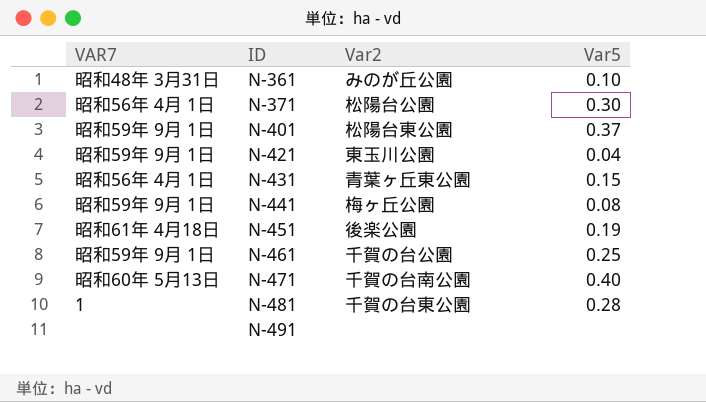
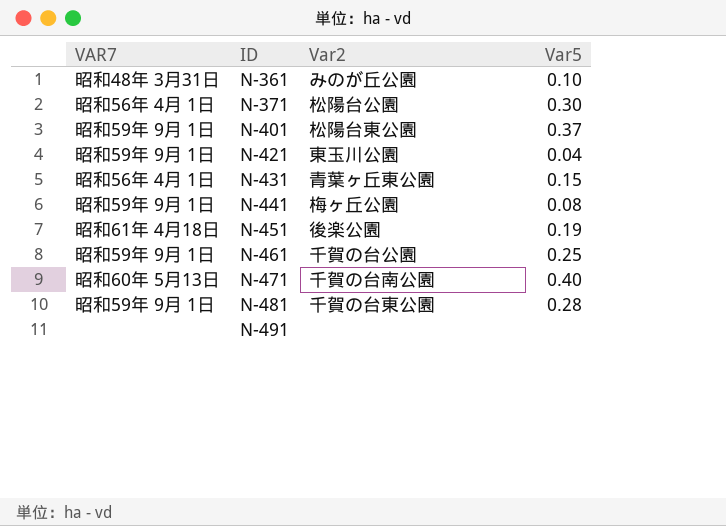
N-481 | VAR7: 1 -> 昭和59年 9月 1日

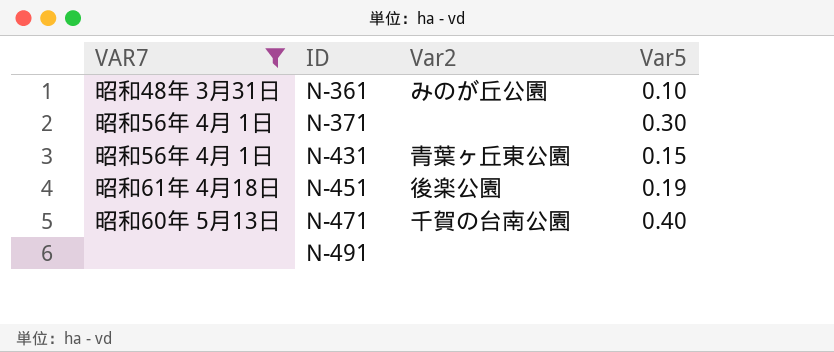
filter: none -> VAR7 != 昭和59年 9月 1日
N-371 | Var2: 松陽台公園 -> none

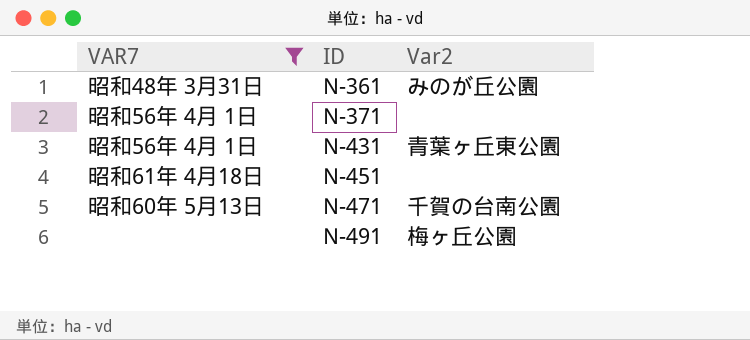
column Var5 | position: 4 -> none
N-451 | Var2: 後楽公園 -> none
N-491 | Var2: none -> 梅ヶ丘公園

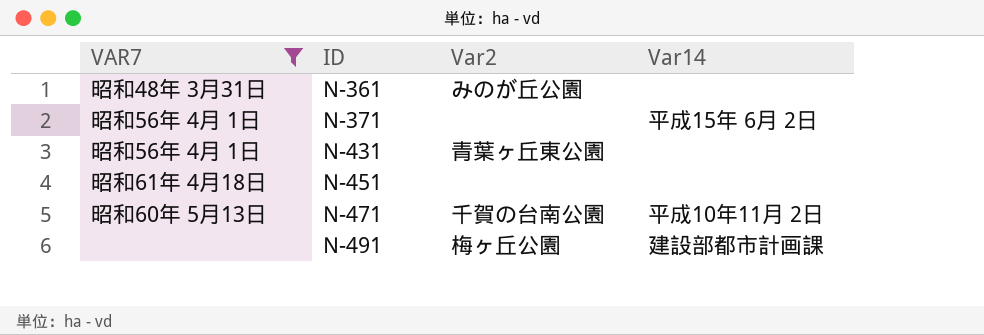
column Var14 | position: none -> 4

